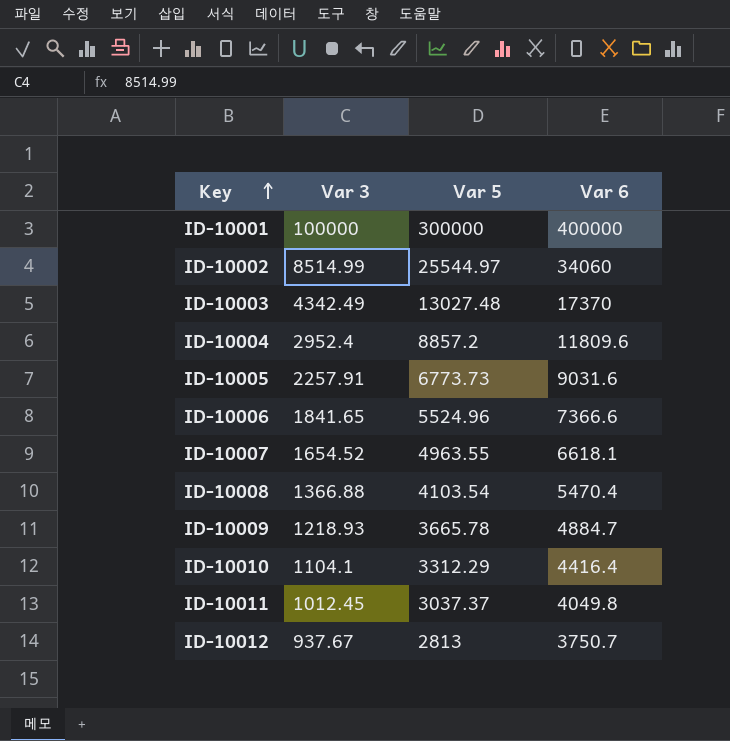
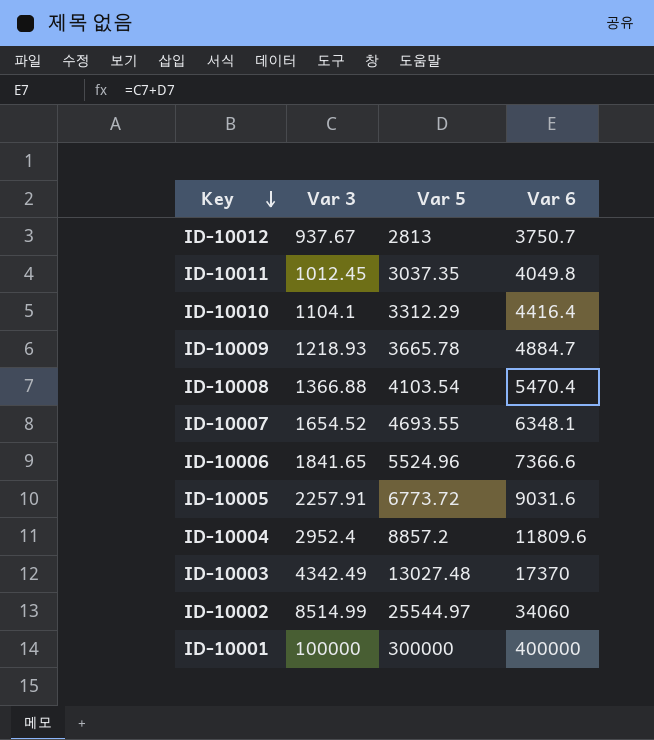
row order: Key ascending -> Key descending
ID-10011 | Var 5: 3037.37 -> 3037.35
ID-10007 | Var 5: 4963.55 -> 4693.55
ID-10007 | Var 6: 6618.1 -> 6348.1
ID-10005 | Var 5: 6773.73 -> 6773.72

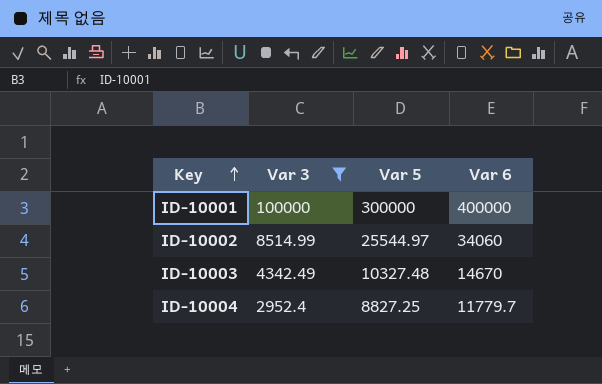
filter: none -> Var 3 >= 2952.4
row order: Key descending -> Key ascending
ID-10003 | Var 5: 13027.48 -> 10327.48
ID-10003 | Var 6: 17370 -> 14670
ID-10004 | Var 5: 8857.2 -> 8827.25
ID-10004 | Var 6: 11809.6 -> 11779.7

